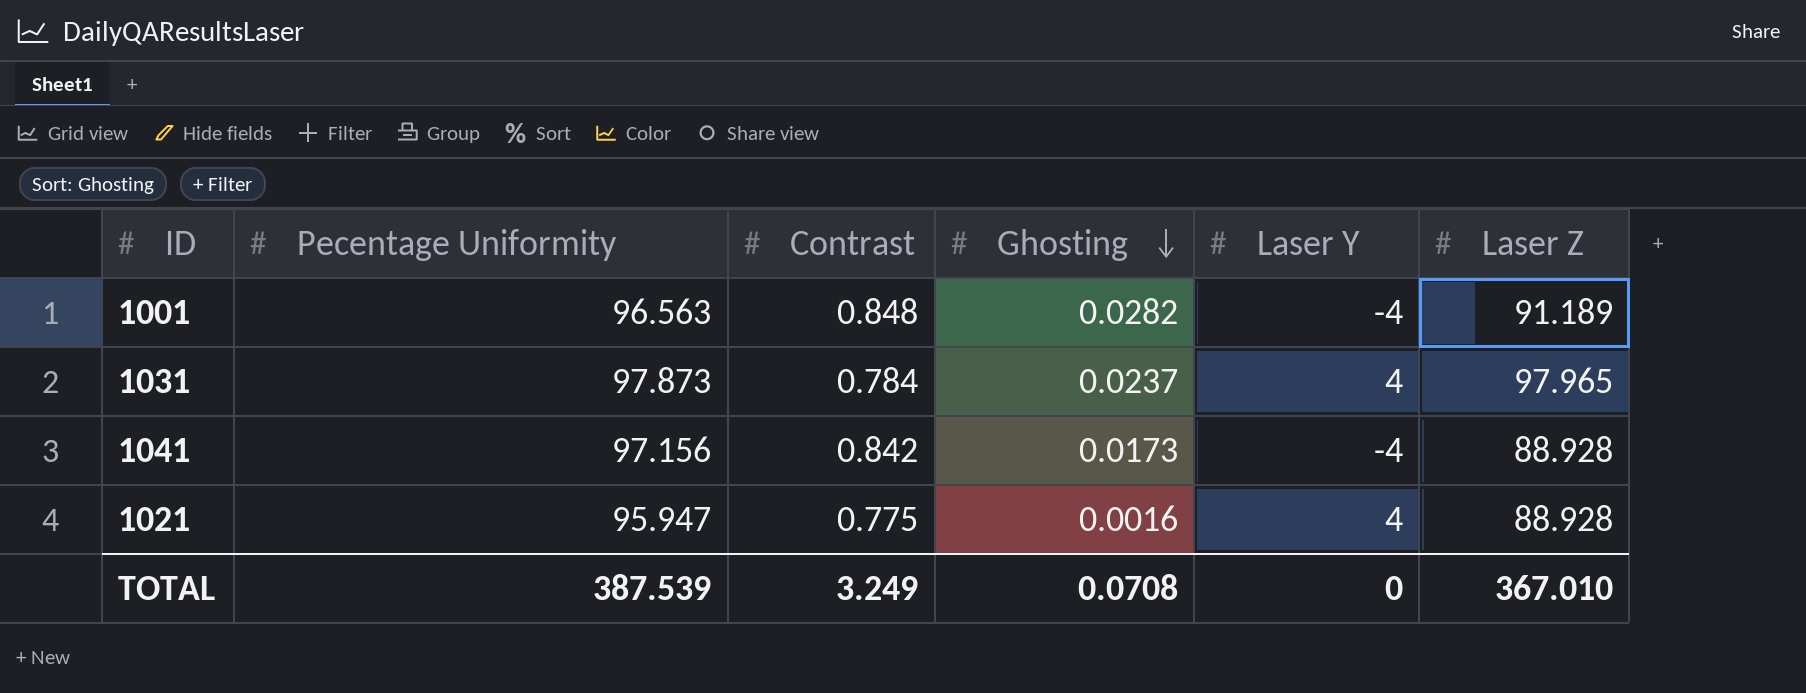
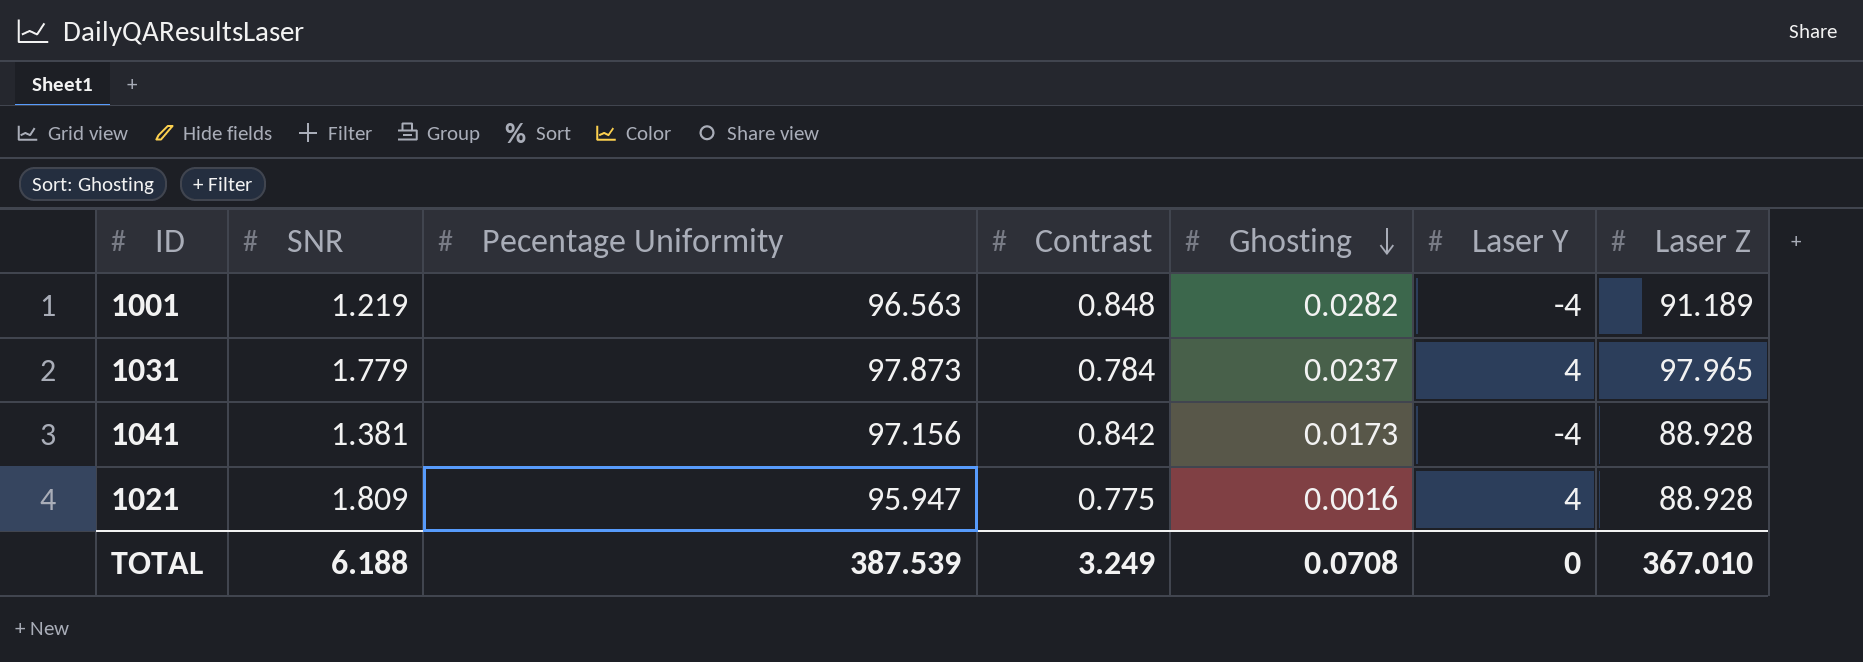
column SNR | position: none -> 2

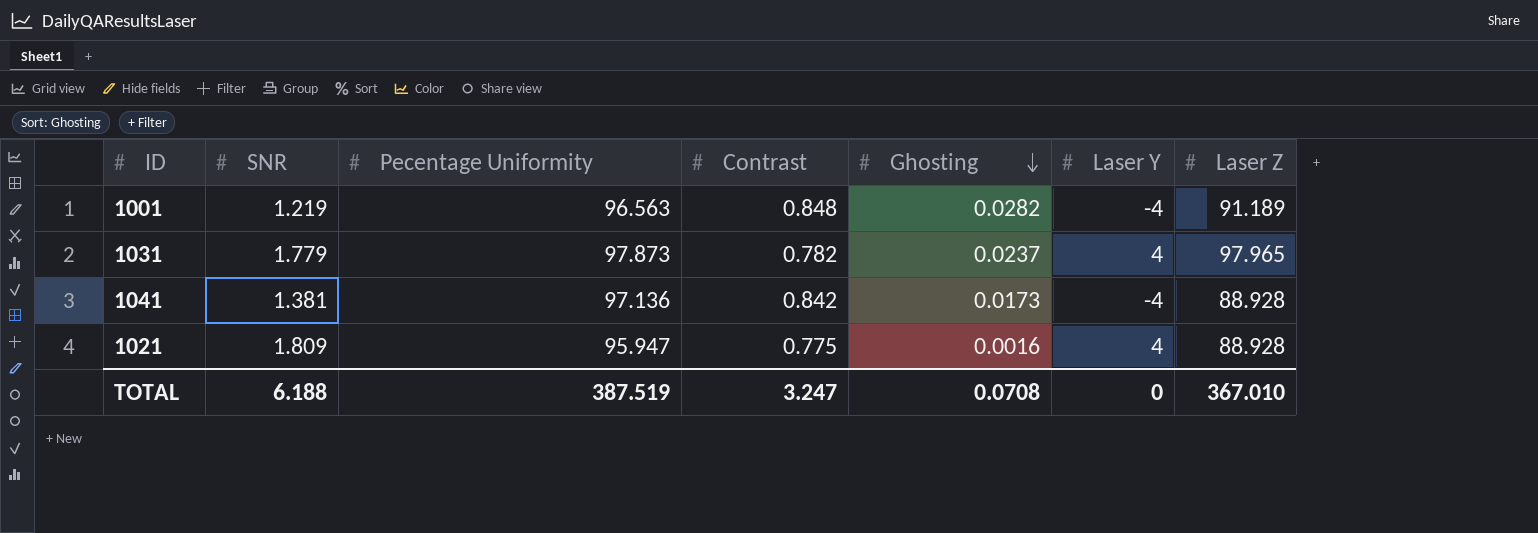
1031 | Contrast: 0.784 -> 0.782
1041 | Pecentage Uniformity: 97.156 -> 97.136
TOTAL | Pecentage Uniformity: 387.539 -> 387.519
TOTAL | Contrast: 3.249 -> 3.247

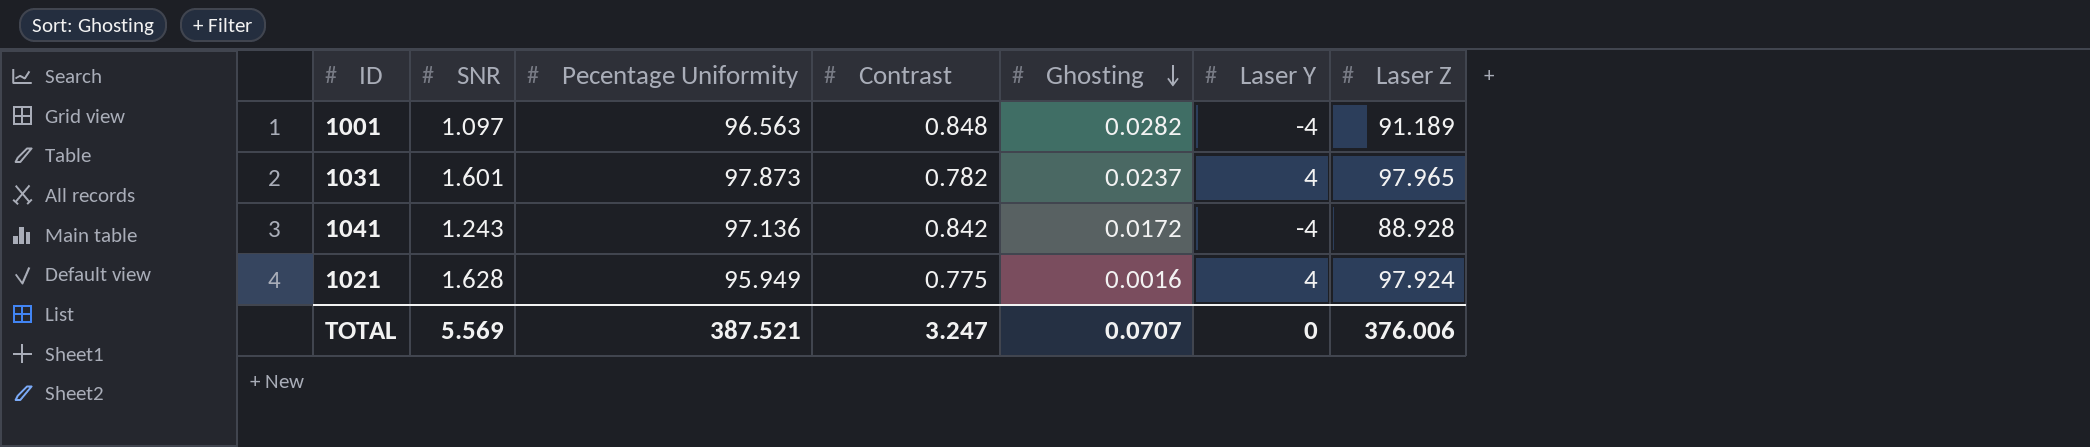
1001 | SNR: 1.219 -> 1.097
1031 | SNR: 1.779 -> 1.601
1041 | SNR: 1.381 -> 1.243
1041 | Ghosting: 0.0173 -> 0.0172
1021 | SNR: 1.809 -> 1.628
1021 | Pecentage Uniformity: 95.947 -> 95.949
1021 | Laser Z: 88.928 -> 97.924
TOTAL | SNR: 6.188 -> 5.569
TOTAL | Pecentage Uniformity: 387.519 -> 387.521
TOTAL | Ghosting: 0.0708 -> 0.0707
TOTAL | Laser Z: 367.010 -> 376.006

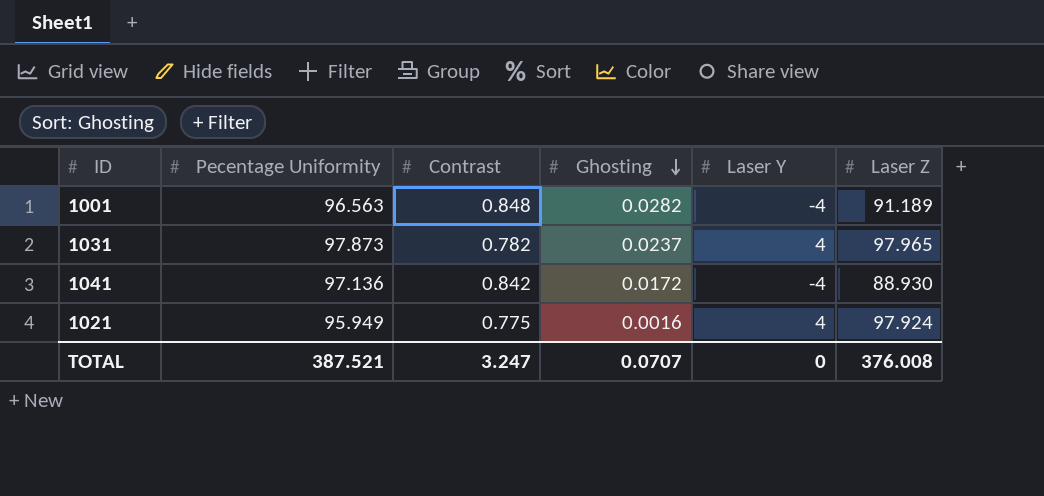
column SNR | position: 2 -> none
1041 | Laser Z: 88.928 -> 88.930
TOTAL | Laser Z: 376.006 -> 376.008

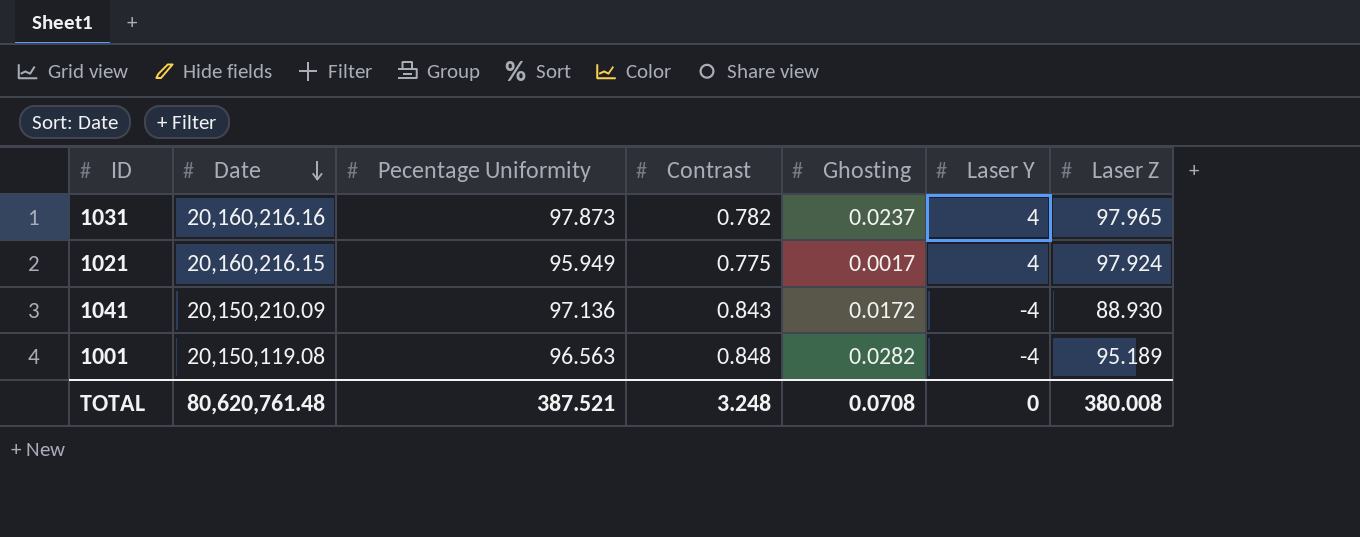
row order: Ghosting descending -> Date descending
column Date | position: none -> 2
1021 | Ghosting: 0.0016 -> 0.0017
1041 | Contrast: 0.842 -> 0.843
1001 | Laser Z: 91.189 -> 95.189
TOTAL | Contrast: 3.247 -> 3.248
TOTAL | Ghosting: 0.0707 -> 0.0708
TOTAL | Laser Z: 376.008 -> 380.008

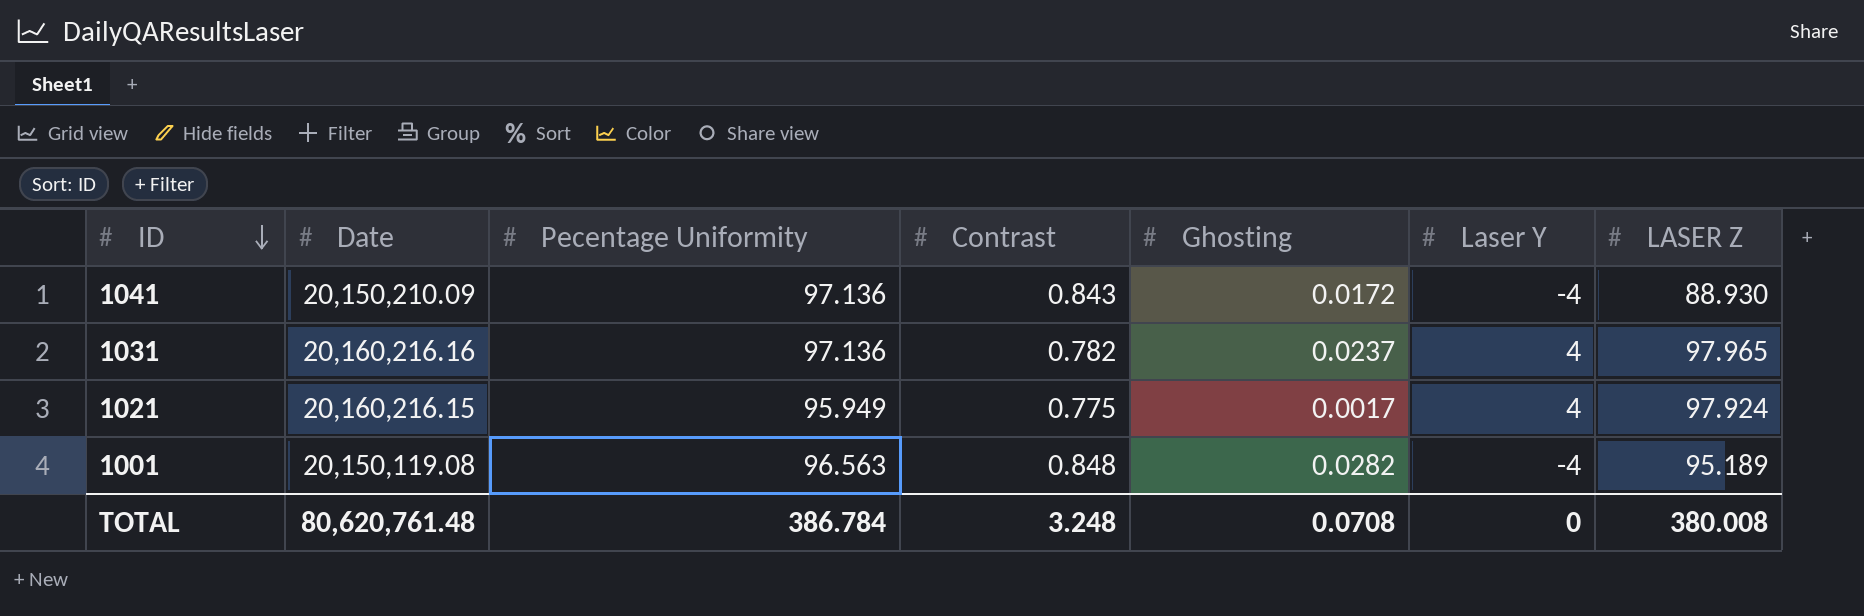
row order: Date descending -> ID descending
column name: Laser Z -> LASER Z
1031 | Pecentage Uniformity: 97.873 -> 97.136
TOTAL | Pecentage Uniformity: 387.521 -> 386.784

